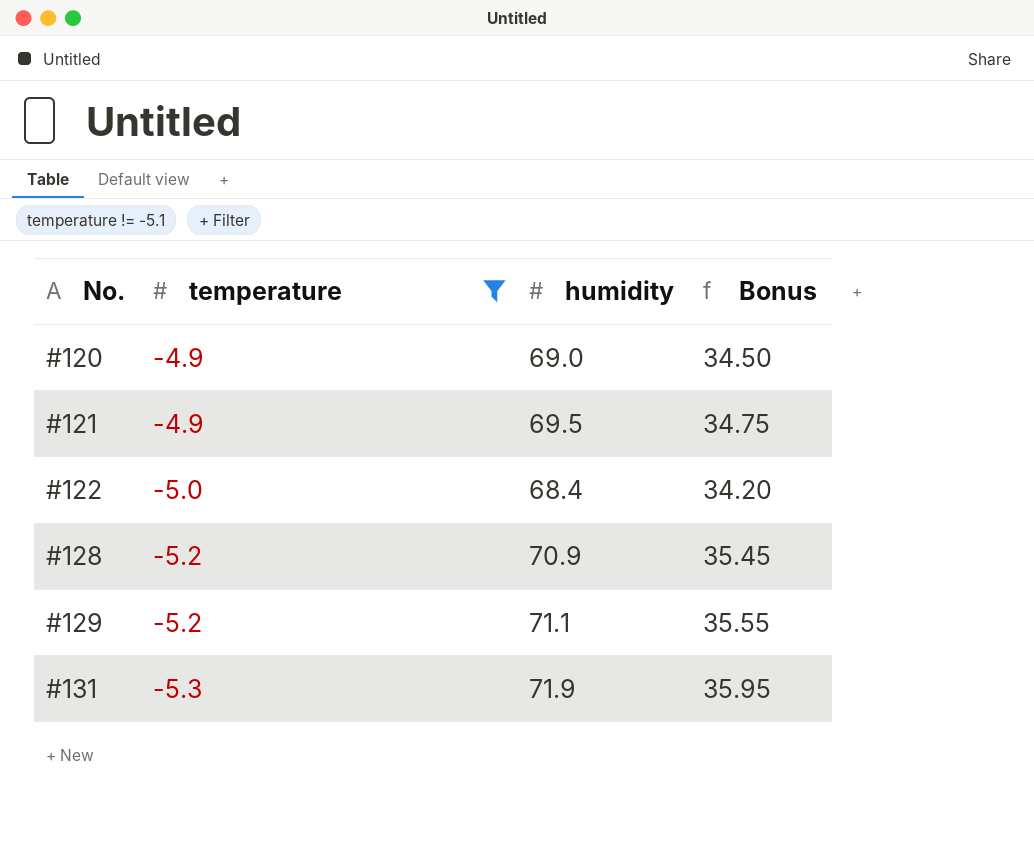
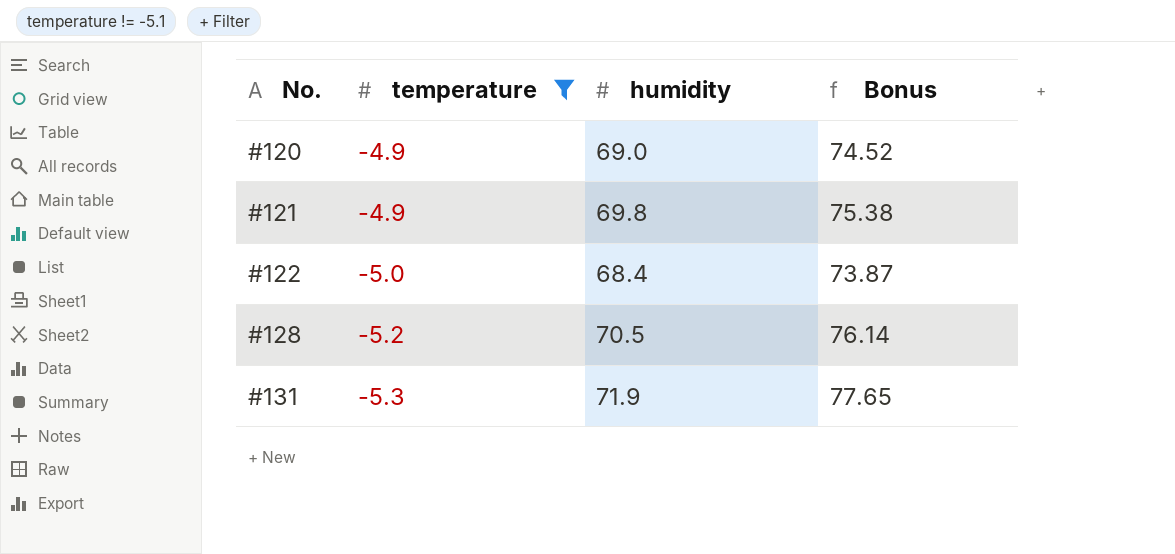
column Bonus | formula: [humidity] * 0.5 -> [humidity] * 1.08
row #129: -5.2 | 71.1 | 35.55 -> none
#121 | humidity: 69.5 -> 69.8
#128 | humidity: 70.9 -> 70.5

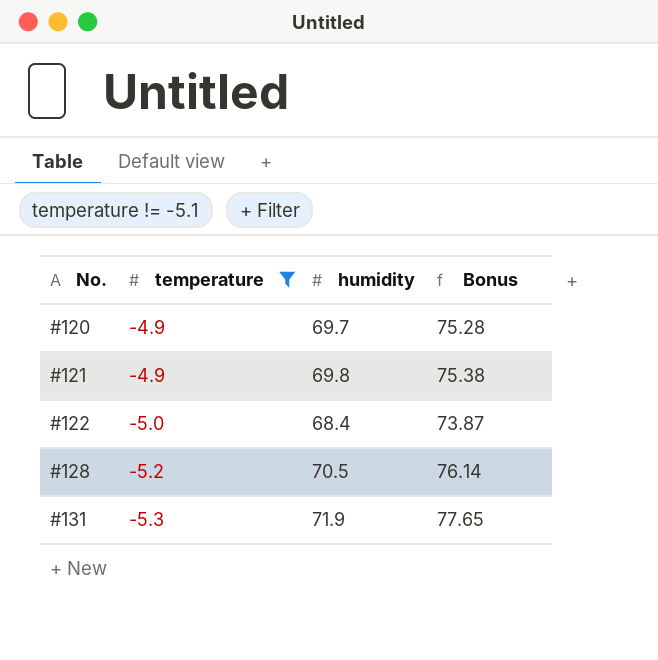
#120 | humidity: 69.0 -> 69.7
#120 | Bonus: 74.52 -> 75.28

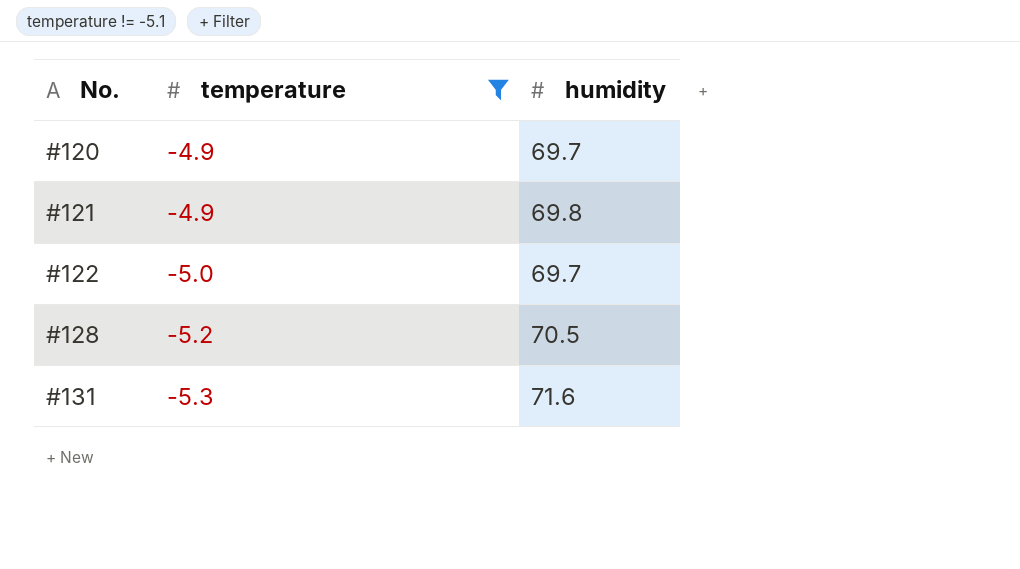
column Bonus | formula: [humidity] * 1.08 -> none
#122 | humidity: 68.4 -> 69.7
#131 | humidity: 71.9 -> 71.6

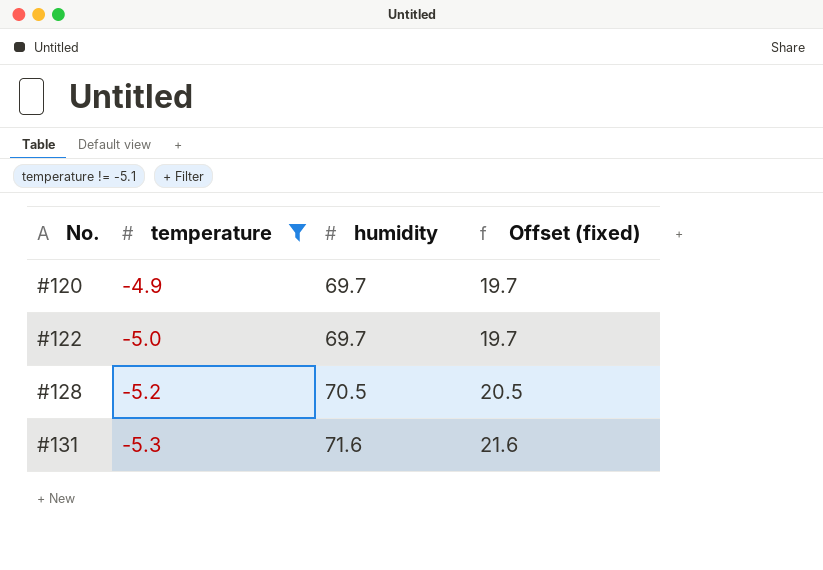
column Offset (fixed) | formula: none -> [humidity] - 50
row #121: -4.9 | 69.8 -> none

